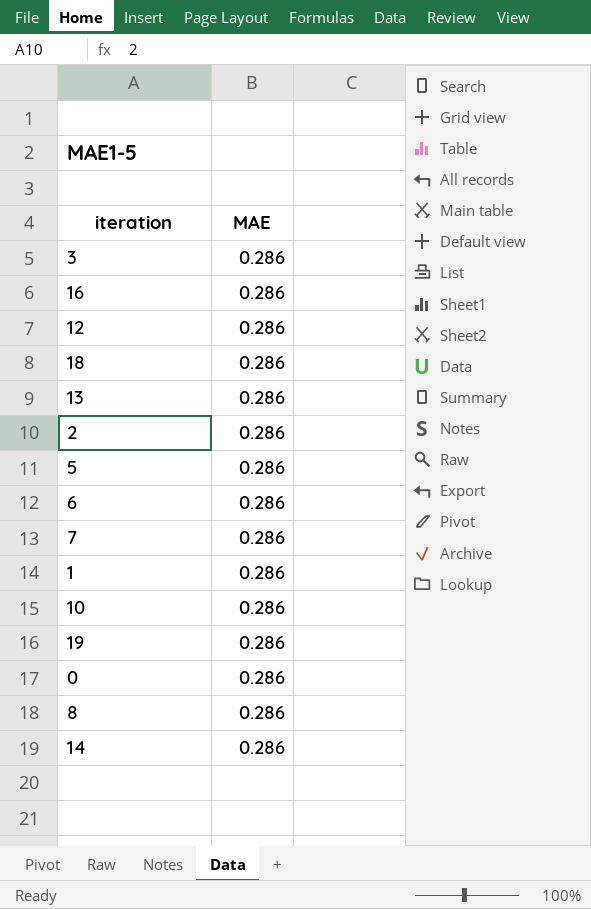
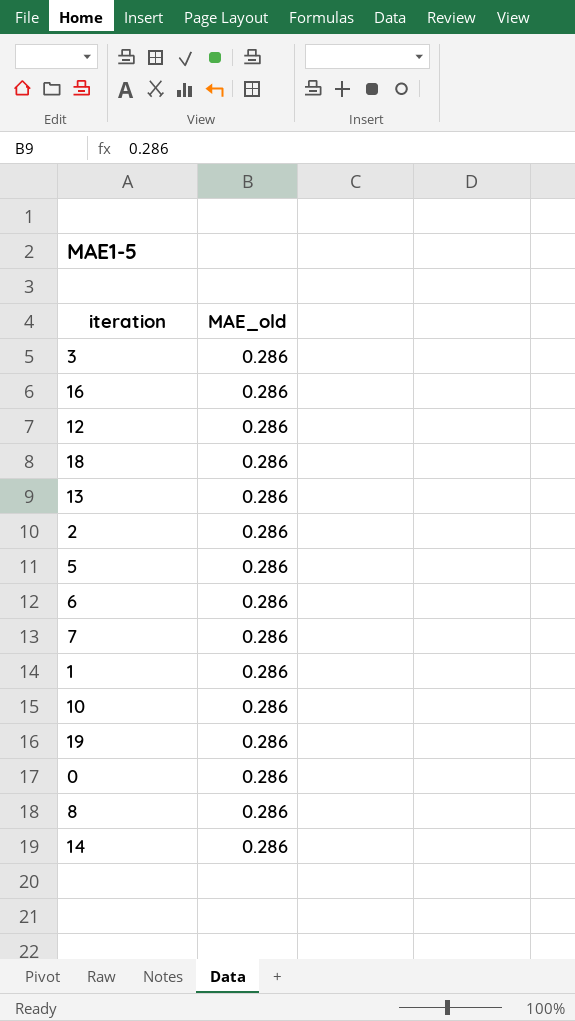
column name: MAE -> MAE_old

